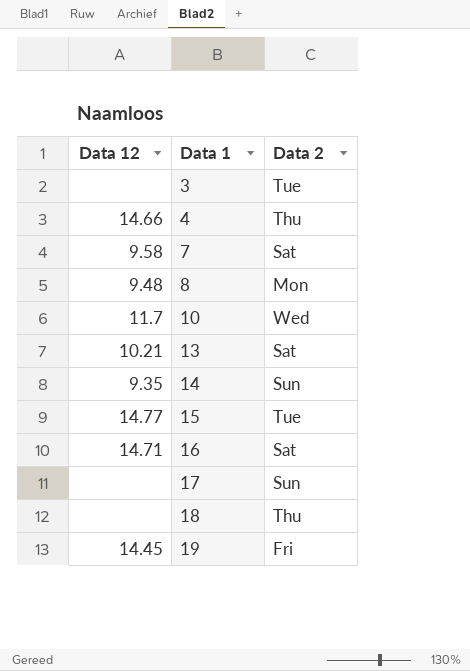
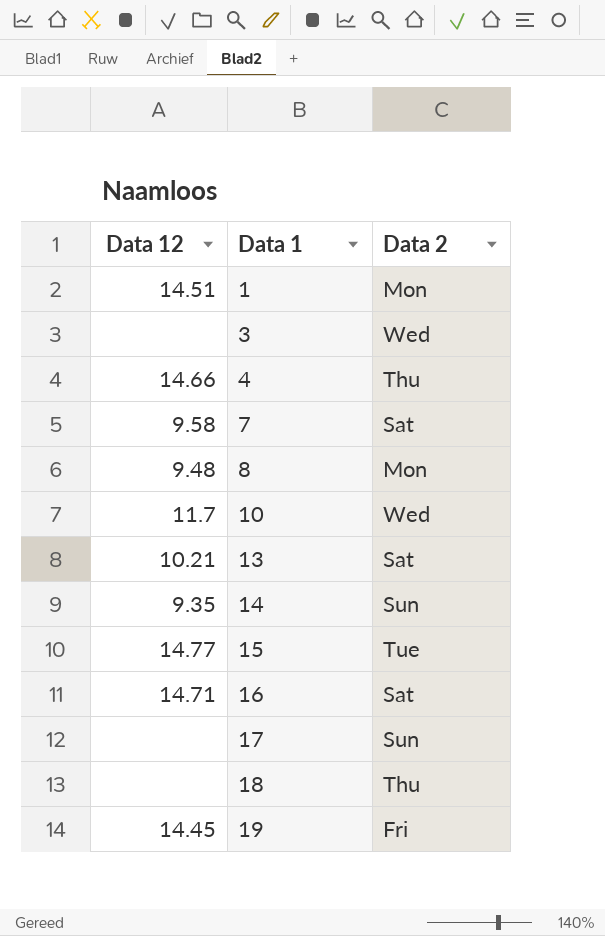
row 1: none -> 14.51 | Mon
3 | Data 2: Tue -> Wed

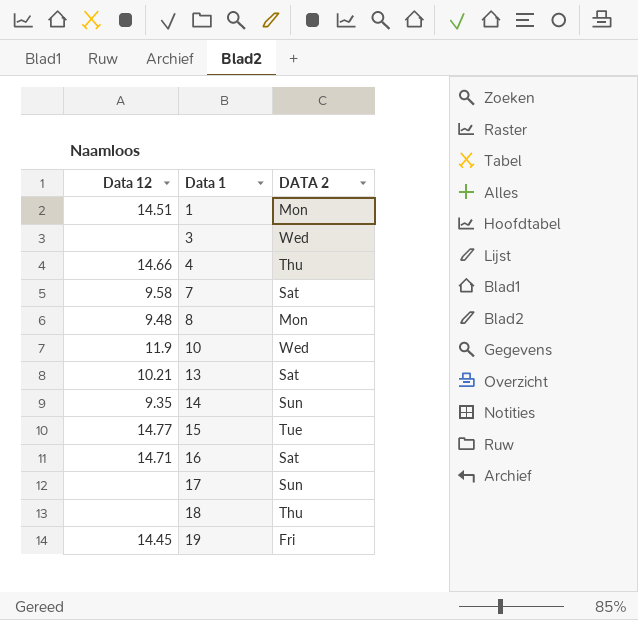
column name: Data 2 -> DATA 2
10 | Data 12: 11.7 -> 11.9

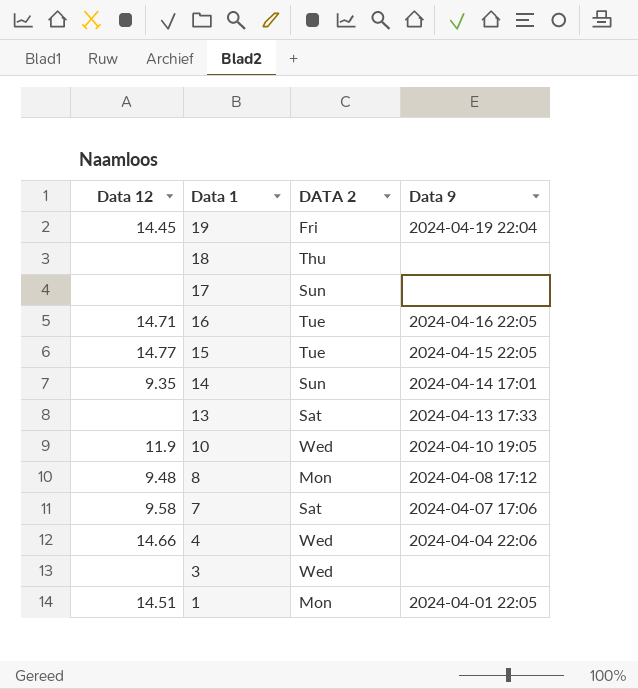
row order: Data 1 ascending -> Data 1 descending
column Data 9 | position: none -> 4
16 | DATA 2: Sat -> Tue
13 | Data 12: 10.21 -> none
4 | DATA 2: Thu -> Wed

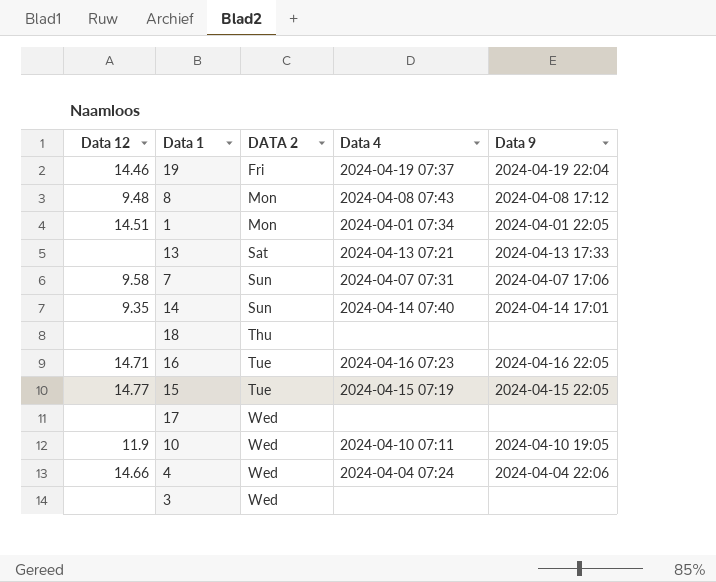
row order: Data 1 descending -> DATA 2 ascending
column Data 4 | position: none -> 4
19 | Data 12: 14.45 -> 14.46
7 | DATA 2: Sat -> Sun
17 | DATA 2: Sun -> Wed

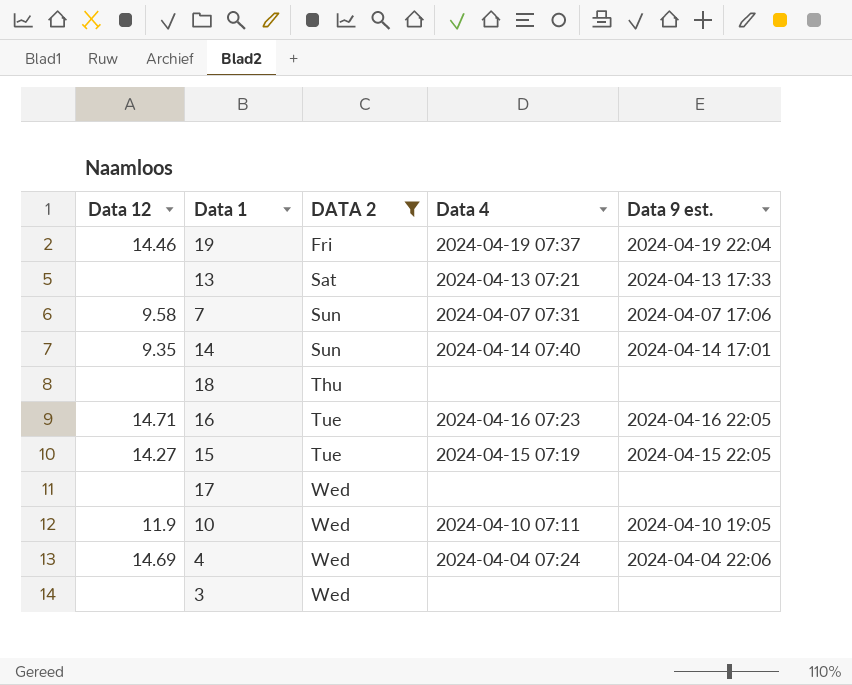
filter: none -> DATA 2 != Mon
column name: Data 9 -> Data 9 est.
15 | Data 12: 14.77 -> 14.27
4 | Data 12: 14.66 -> 14.69

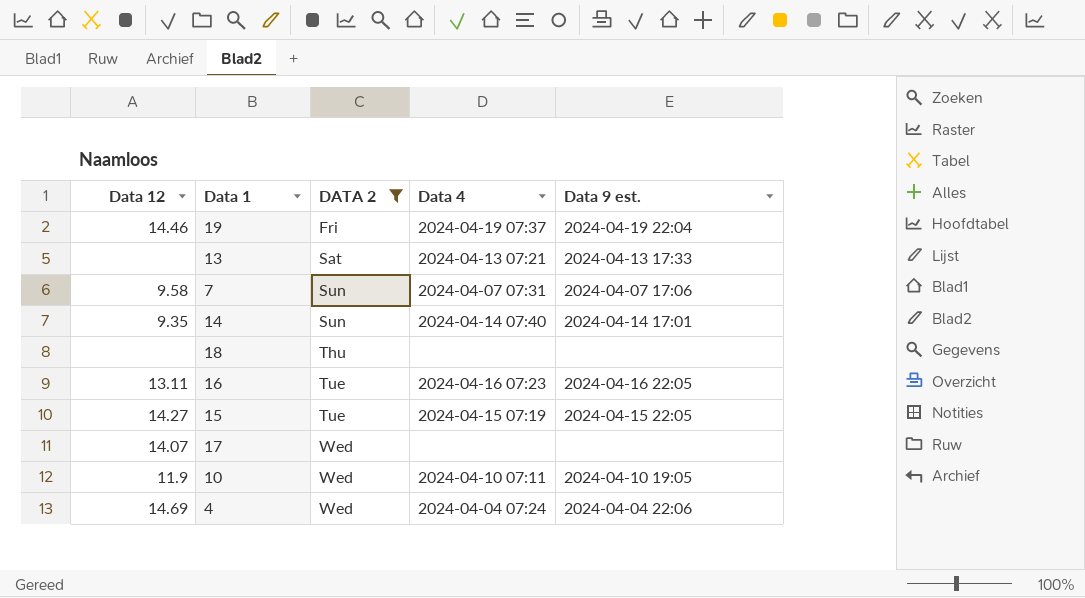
row 3: none | Wed | none | none -> none
16 | Data 12: 14.71 -> 13.11
17 | Data 12: none -> 14.07

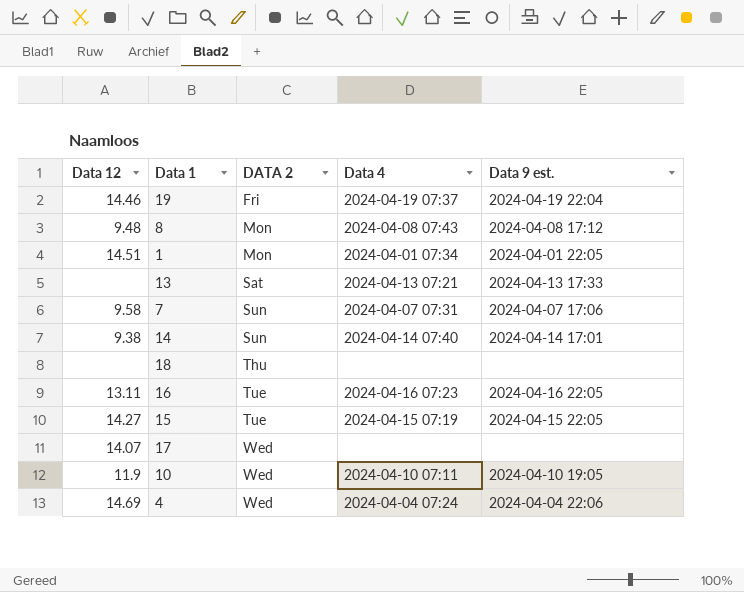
filter: DATA 2 != Mon -> none
14 | Data 12: 9.35 -> 9.38

